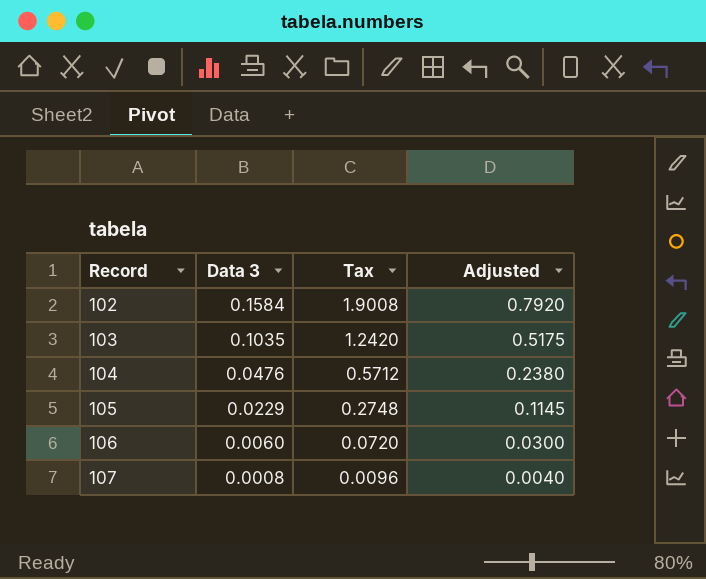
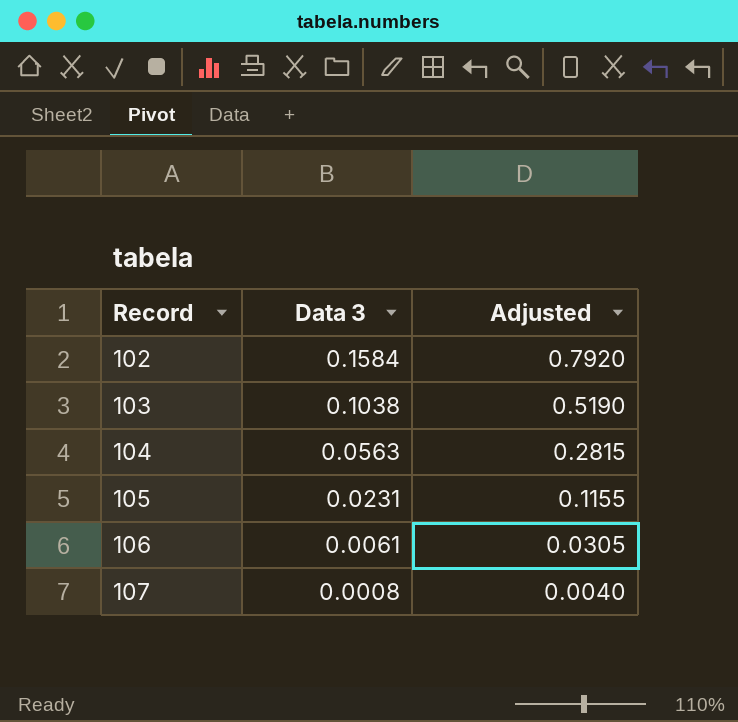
column Tax | formula: [Data 3] * 12 -> none
103 | Data 3: 0.1035 -> 0.1038
103 | Adjusted: 0.5175 -> 0.5190
104 | Data 3: 0.0476 -> 0.0563
104 | Adjusted: 0.2380 -> 0.2815
105 | Data 3: 0.0229 -> 0.0231
105 | Adjusted: 0.1145 -> 0.1155
106 | Data 3: 0.0060 -> 0.0061
106 | Adjusted: 0.0300 -> 0.0305

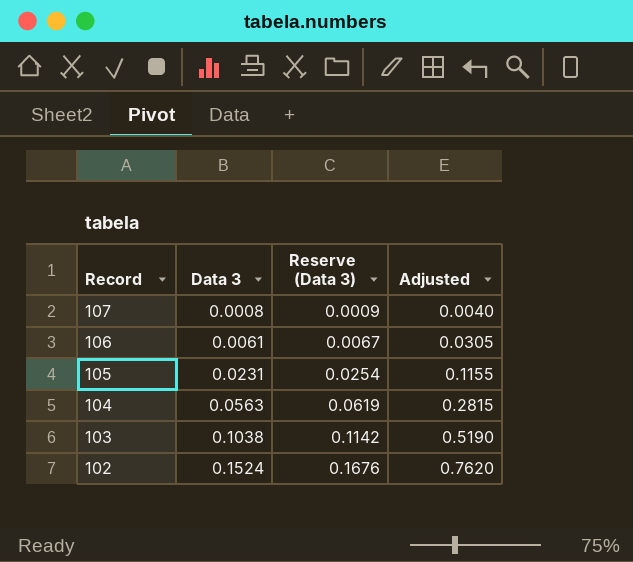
row order: Record ascending -> Record descending
column Reserve (Data 3) | formula: none -> [Data 3] * 1.1
102 | Data 3: 0.1584 -> 0.1524
102 | Adjusted: 0.7920 -> 0.7620

